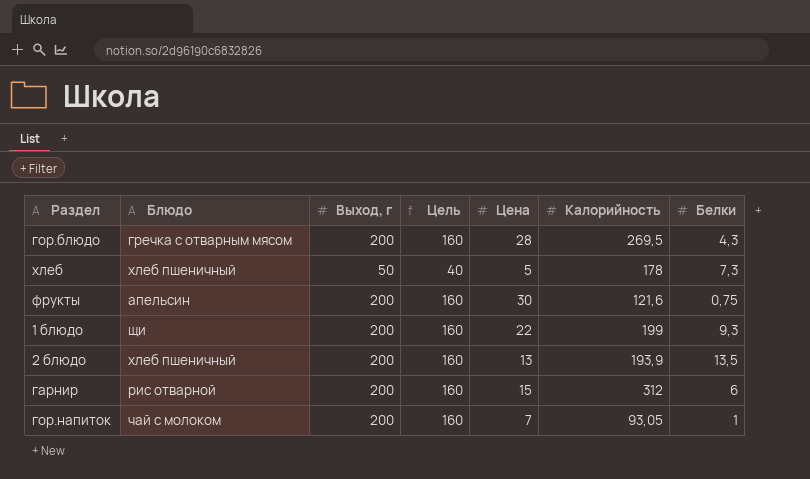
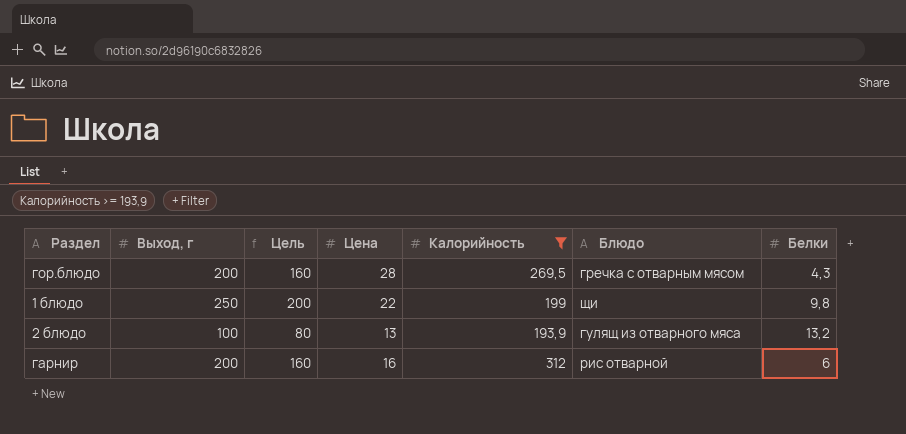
filter: none -> Калорийность >= 193,9
column Блюдо | position: 2 -> 6
1 блюдо | Выход, г: 200 -> 250
1 блюдо | Цель: 160 -> 200
1 блюдо | Белки: 9,3 -> 9,8
2 блюдо | Выход, г: 200 -> 100
2 блюдо | Цель: 160 -> 80
2 блюдо | Блюдо: хлеб пшеничный -> гулящ из отварного мяса
2 блюдо | Белки: 13,5 -> 13,2
гарнир | Цена: 15 -> 16

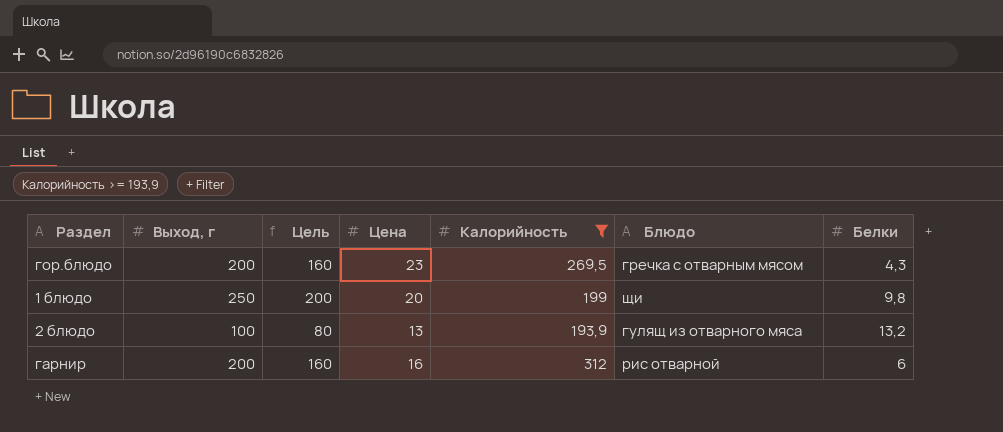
гор.блюдо | Цена: 28 -> 23
1 блюдо | Цена: 22 -> 20

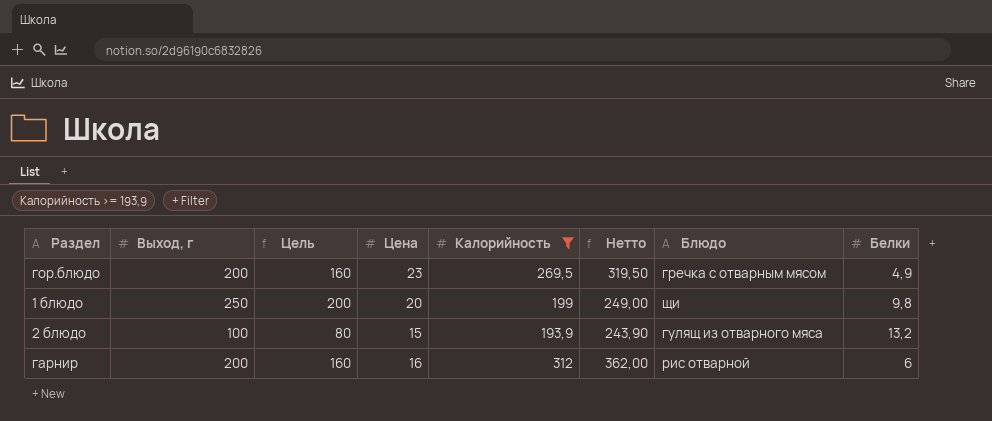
column Нетто | formula: none -> [Калорийность] + 50
гор.блюдо | Белки: 4,3 -> 4,9
2 блюдо | Цена: 13 -> 15

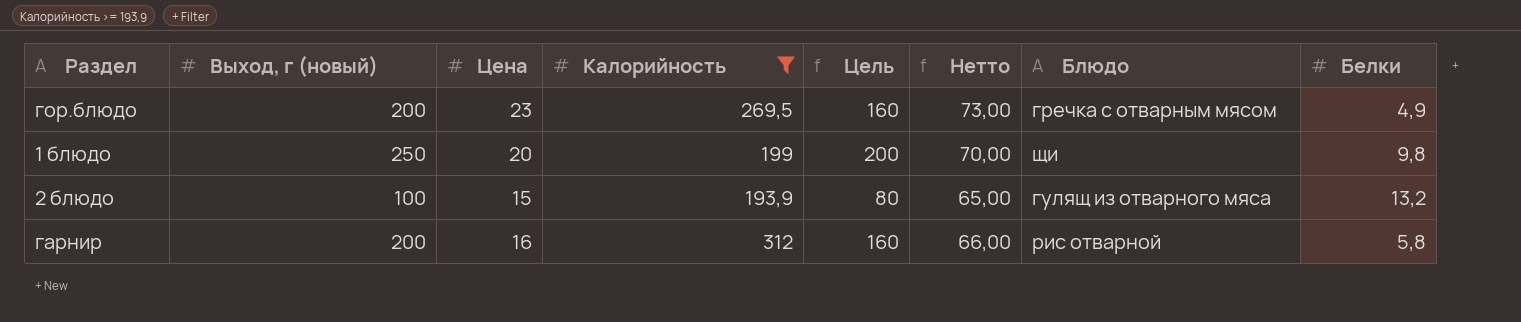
column name: Выход, г -> Выход, г (новый)
column Цель | position: 3 -> 5
column Нетто | formula: [Калорийность] + 50 -> [Цена] + 50
гарнир | Белки: 6 -> 5,8

